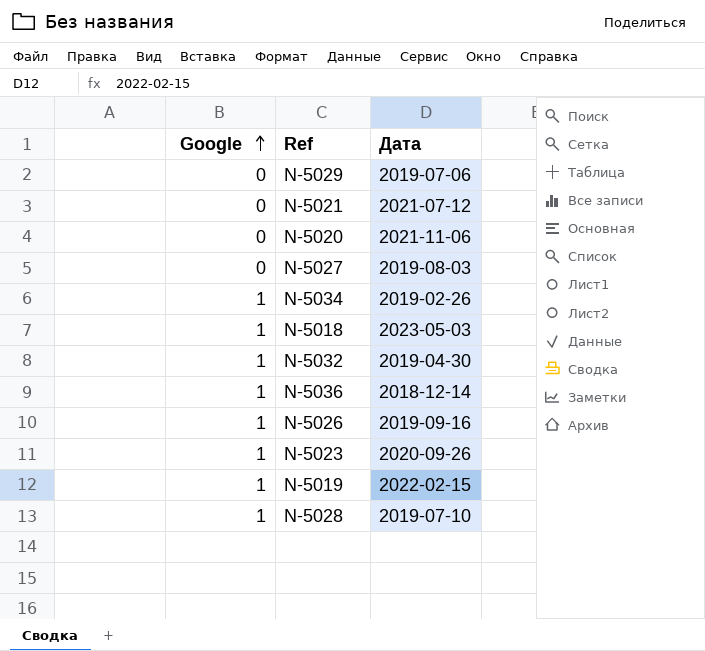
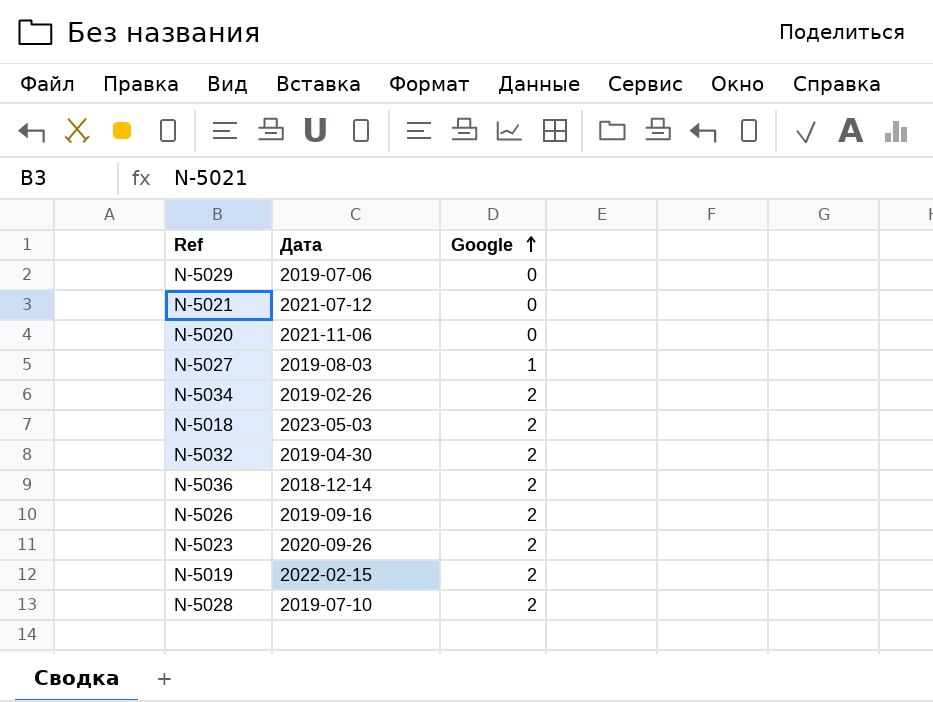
column Google | position: 1 -> 3
N-5027 | Google: 0 -> 1
N-5034 | Google: 1 -> 2
N-5018 | Google: 1 -> 2
N-5032 | Google: 1 -> 2
N-5036 | Google: 1 -> 2
N-5026 | Google: 1 -> 2
N-5023 | Google: 1 -> 2
N-5019 | Google: 1 -> 2
N-5028 | Google: 1 -> 2

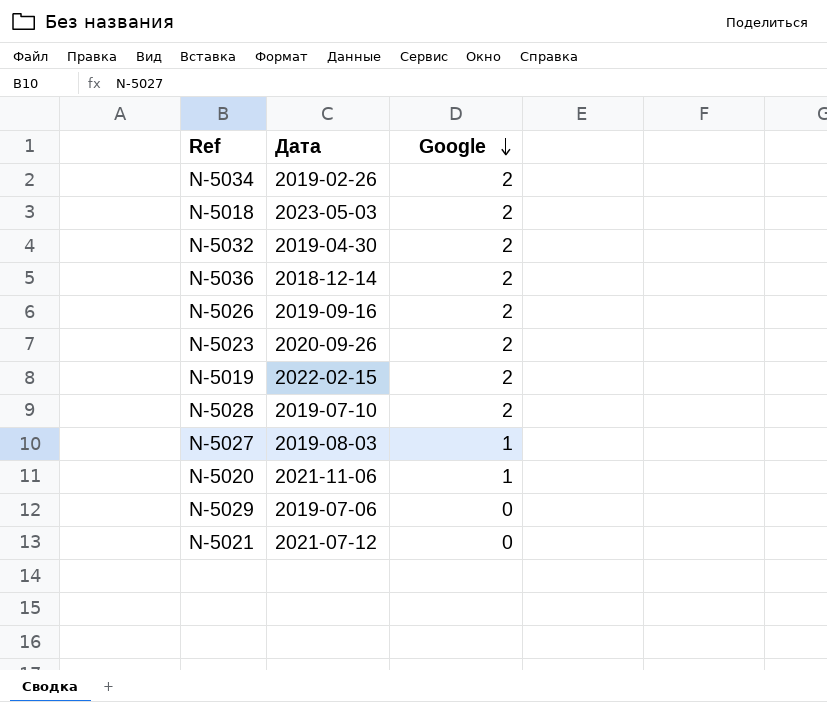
row order: Google ascending -> Google descending
N-5020 | Google: 0 -> 1

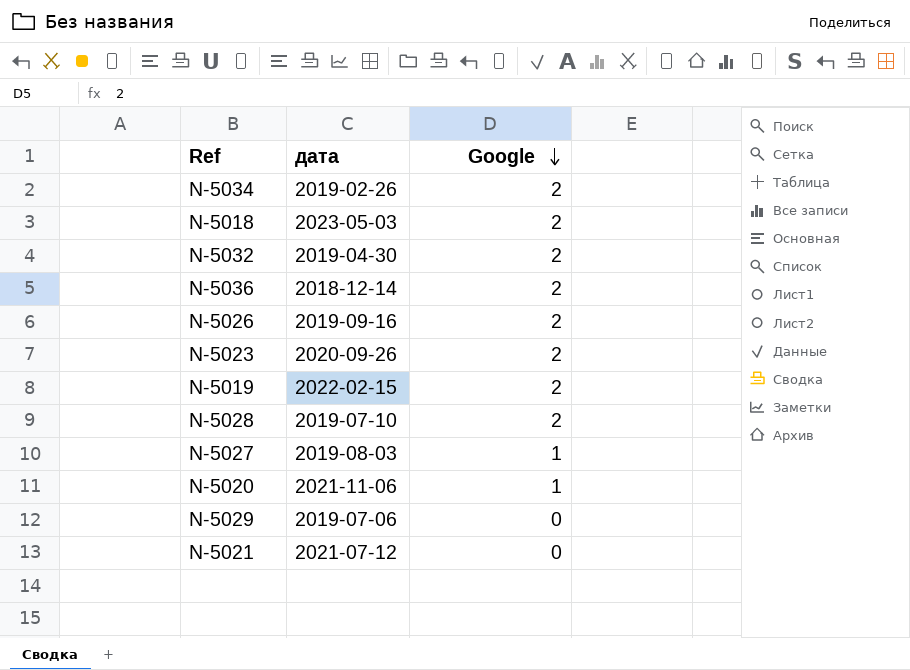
column name: Дата -> дата

